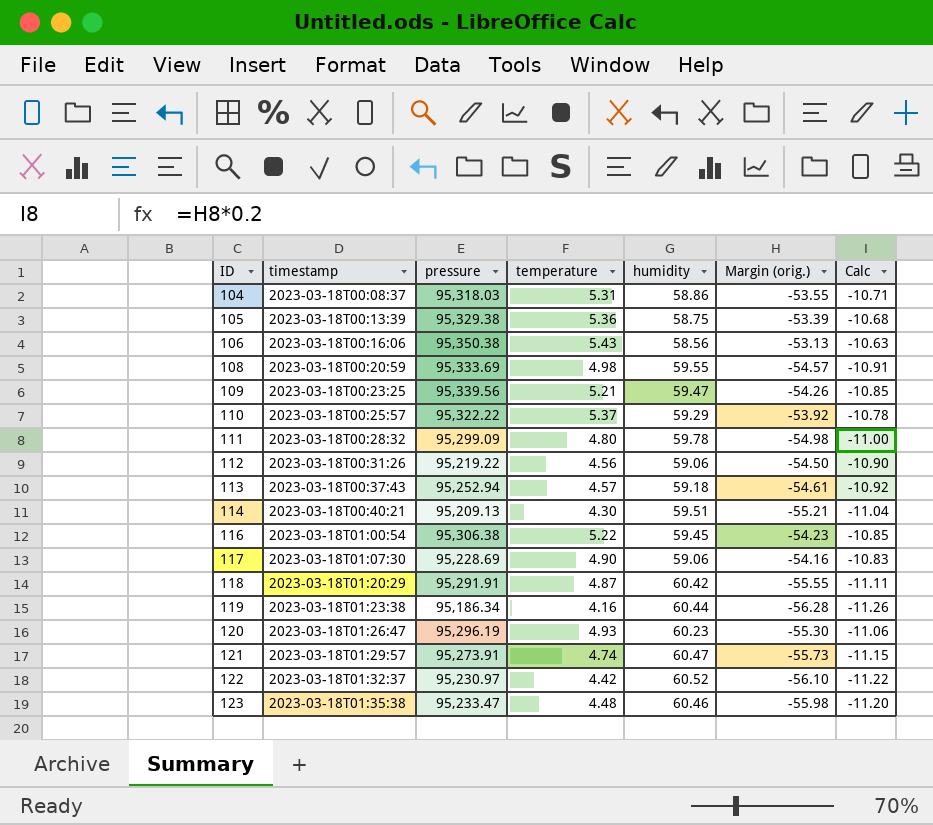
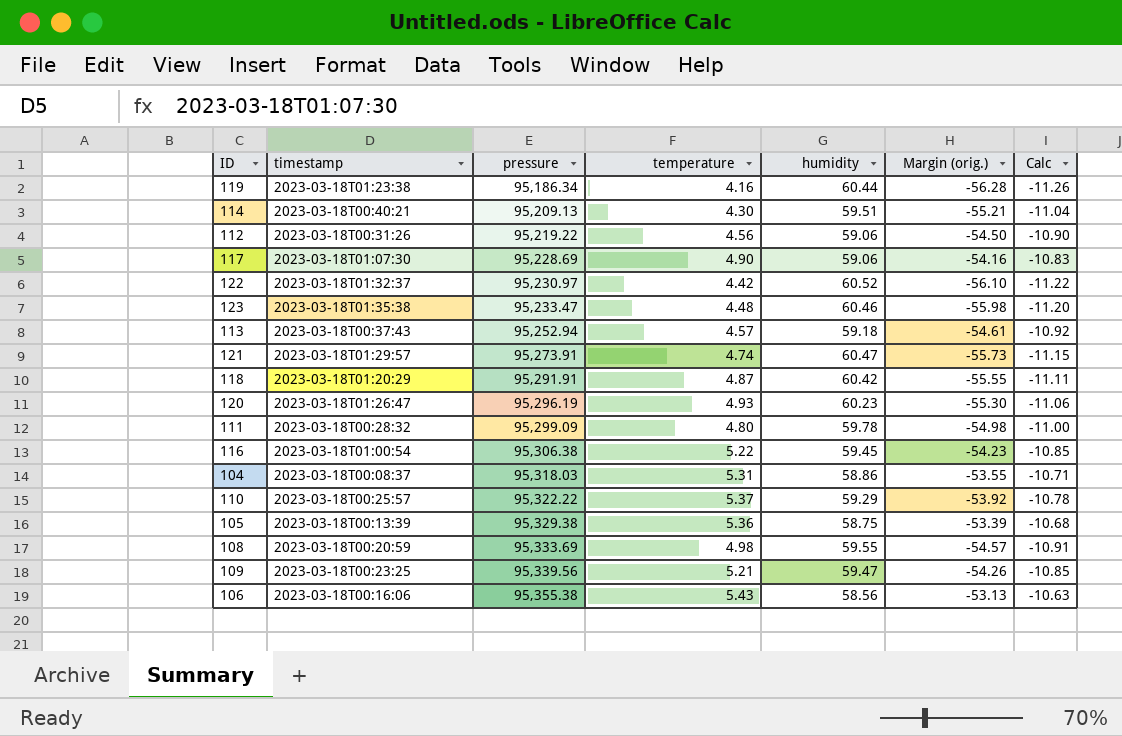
row order: ID ascending -> pressure ascending
106 | pressure: 95,350.38 -> 95,355.38

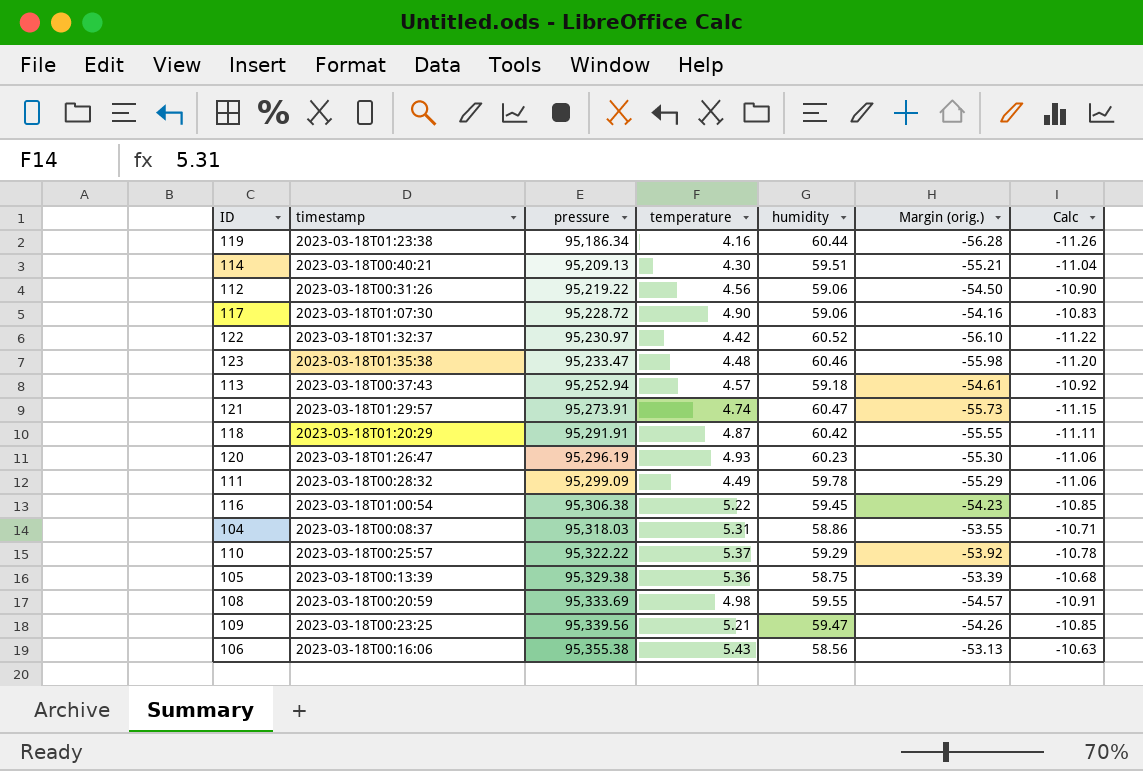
117 | pressure: 95,228.69 -> 95,228.72
111 | temperature: 4.80 -> 4.49
111 | Margin (orig.): -54.98 -> -55.29
111 | Calc: -11.00 -> -11.06

